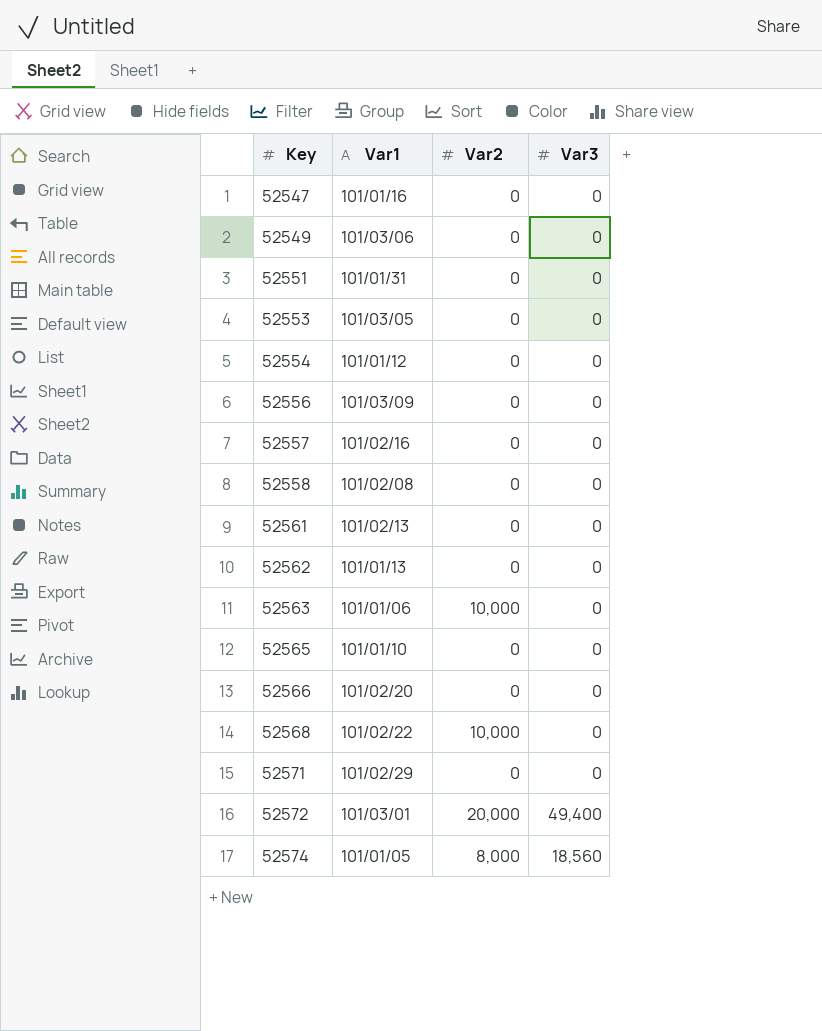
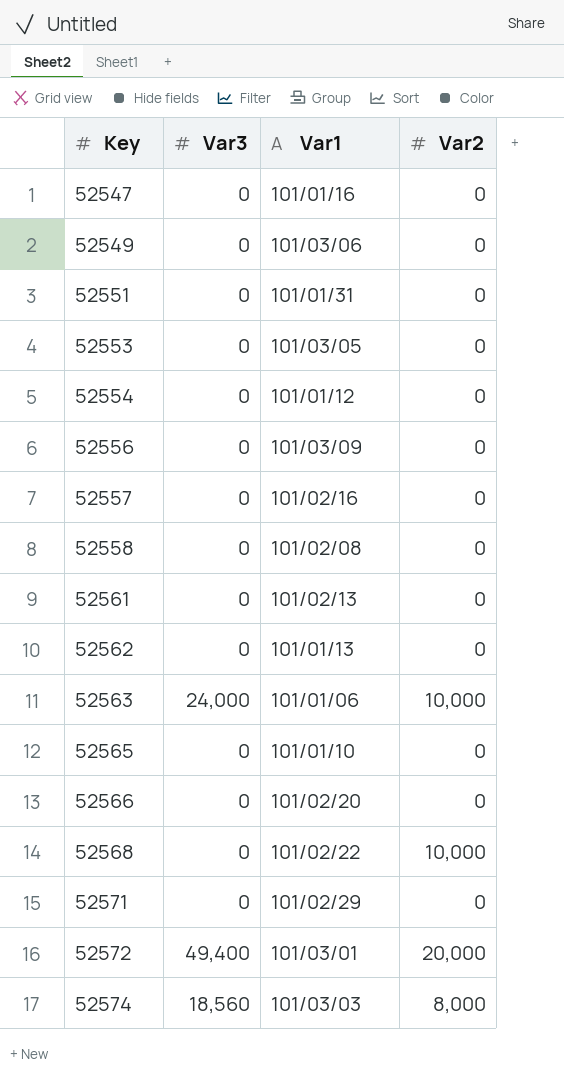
column Var3 | position: 4 -> 2
52563 | Var3: 0 -> 24,000
52574 | Var1: 101/01/05 -> 101/03/03

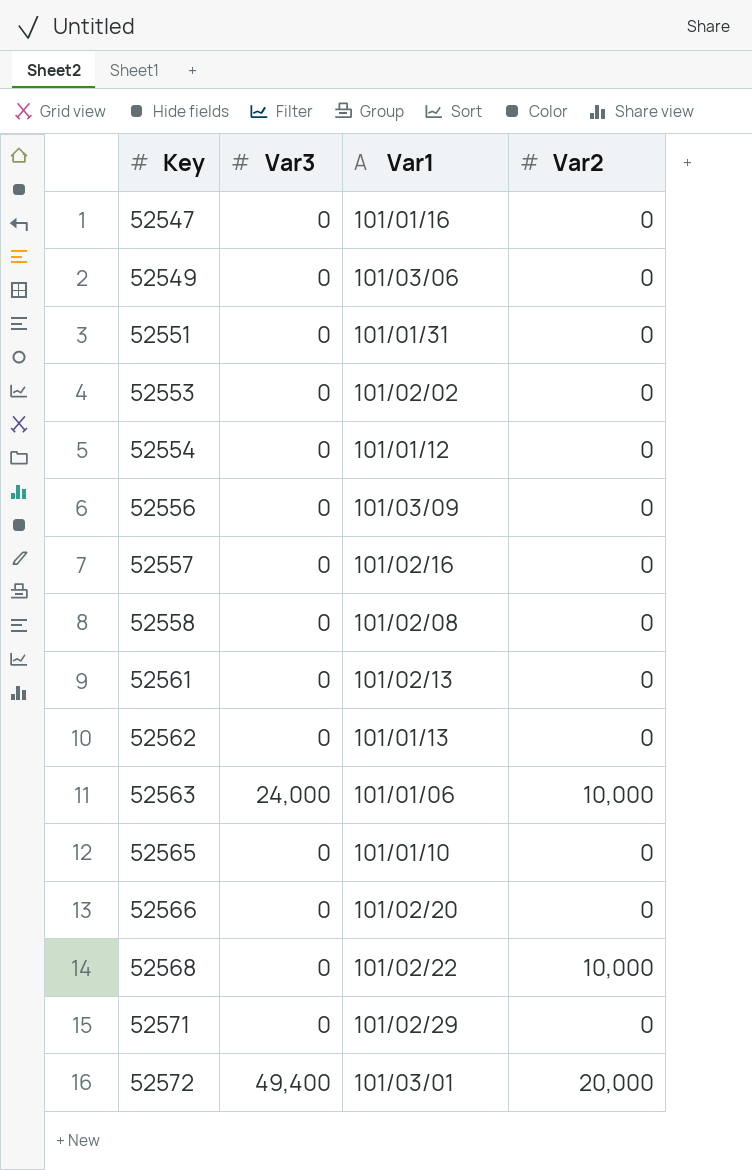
row 52574: 18,560 | 101/03/03 | 8,000 -> none
52553 | Var1: 101/03/05 -> 101/02/02

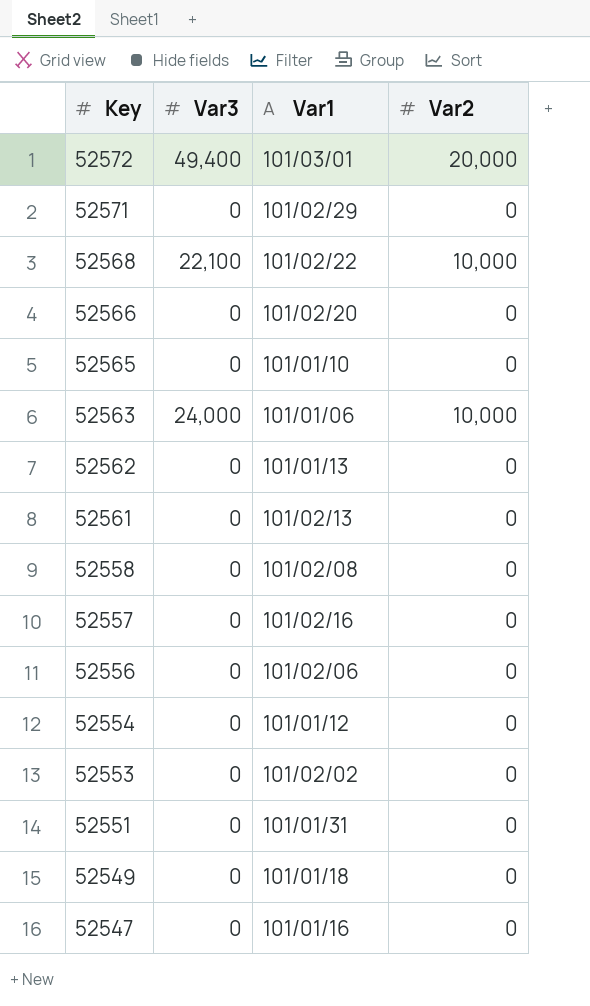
row order: Key ascending -> Key descending
52568 | Var3: 0 -> 22,100
52556 | Var1: 101/03/09 -> 101/02/06
52549 | Var1: 101/03/06 -> 101/01/18

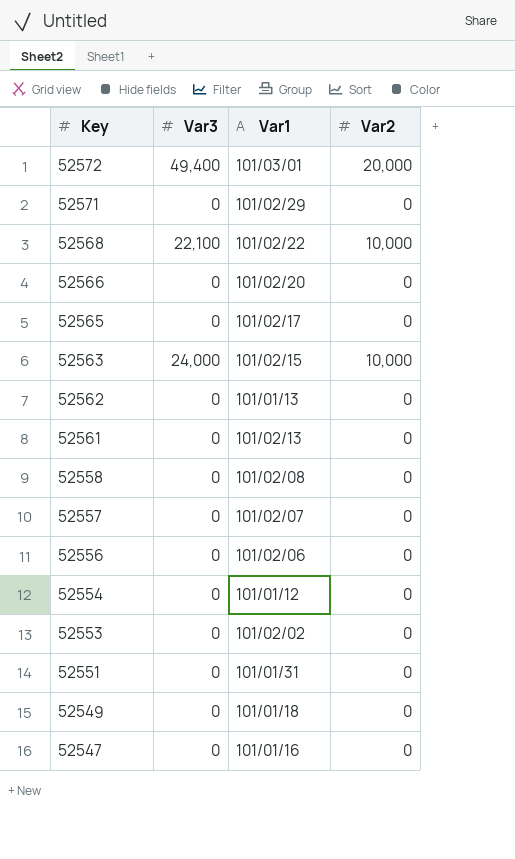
52565 | Var1: 101/01/10 -> 101/02/17
52563 | Var1: 101/01/06 -> 101/02/15
52557 | Var1: 101/02/16 -> 101/02/07

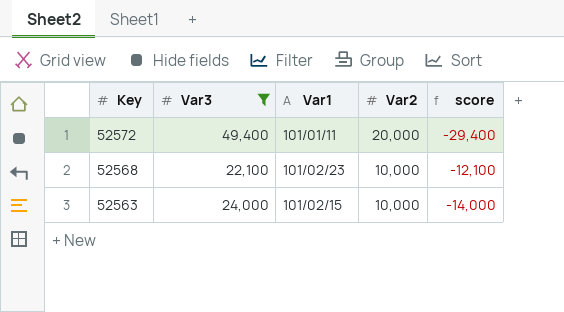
filter: none -> Var3 != 0
column score | formula: none -> [Var2] - [Var3]
52572 | Var1: 101/03/01 -> 101/01/11
52568 | Var1: 101/02/22 -> 101/02/23

